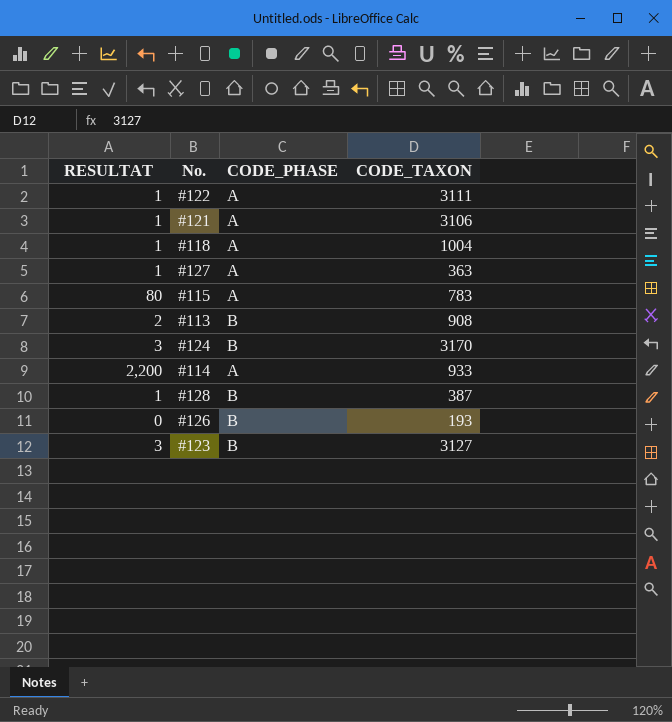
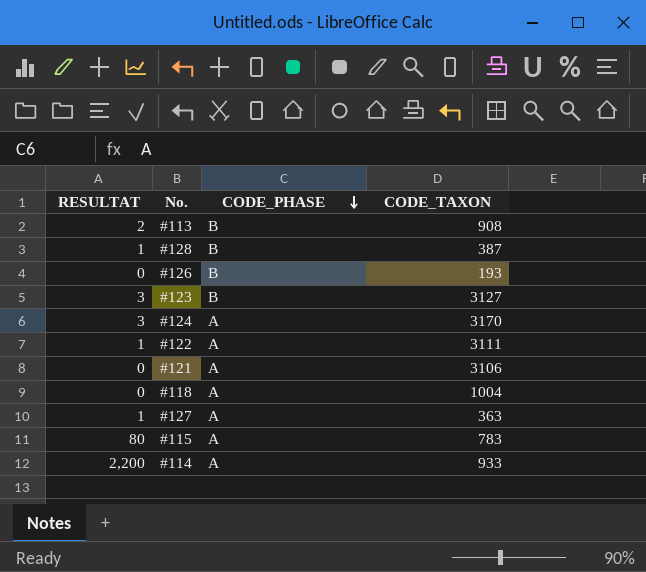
row order: none -> CODE_PHASE descending
#124 | CODE_PHASE: B -> A
#121 | RESULTAT: 1 -> 0
#118 | RESULTAT: 1 -> 0

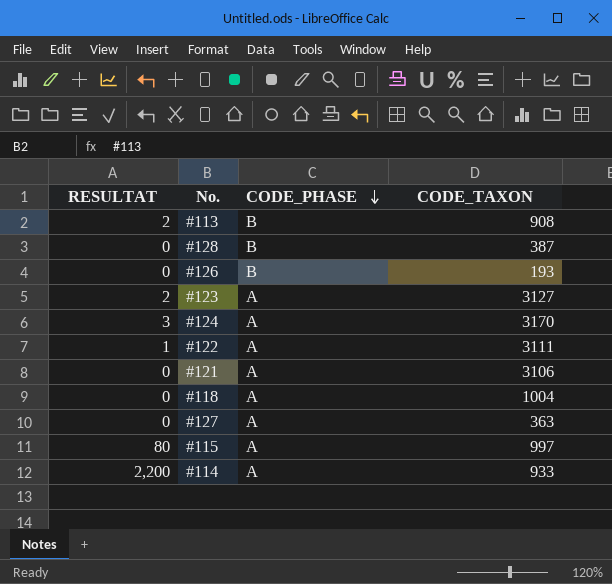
#128 | RESULTAT: 1 -> 0
#123 | RESULTAT: 3 -> 2
#123 | CODE_PHASE: B -> A
#127 | RESULTAT: 1 -> 0
#115 | CODE_TAXON: 783 -> 997

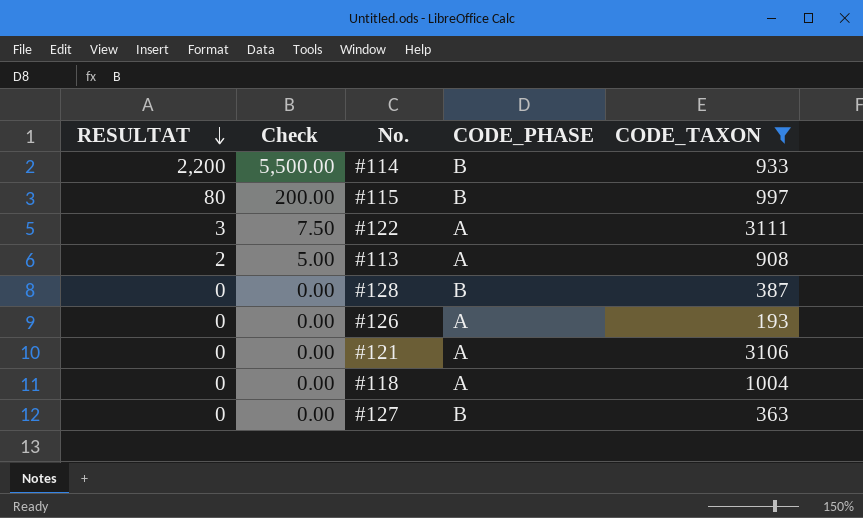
filter: none -> CODE_TAXON <= 3111
row order: CODE_PHASE descending -> RESULTAT descending
column Check | formula: none -> [RESULTAT] * 2.5
#114 | CODE_PHASE: A -> B
#115 | CODE_PHASE: A -> B
#122 | RESULTAT: 1 -> 3
#113 | CODE_PHASE: B -> A
#126 | CODE_PHASE: B -> A
#127 | CODE_PHASE: A -> B

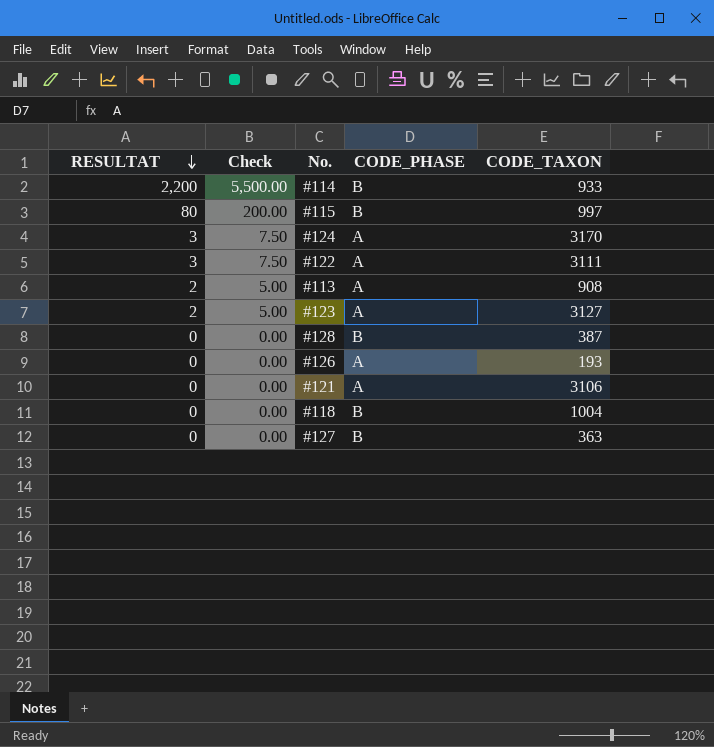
filter: CODE_TAXON <= 3111 -> none
#118 | CODE_PHASE: A -> B

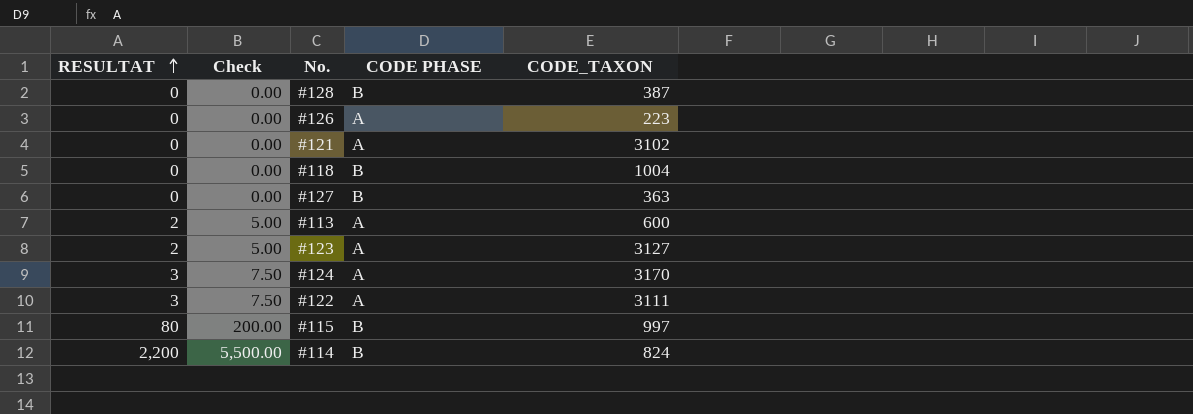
row order: RESULTAT descending -> RESULTAT ascending
column name: CODE_PHASE -> CODE PHASE
#126 | CODE_TAXON: 193 -> 223
#121 | CODE_TAXON: 3106 -> 3102
#113 | CODE_TAXON: 908 -> 600
#114 | CODE_TAXON: 933 -> 824

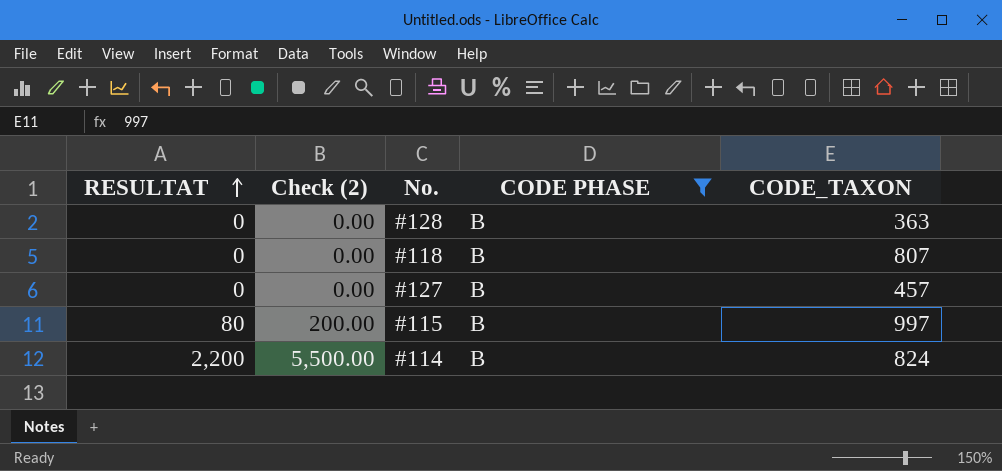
filter: none -> CODE PHASE = B
column name: Check -> Check (2)
#128 | CODE_TAXON: 387 -> 363
#118 | CODE_TAXON: 1004 -> 807
#127 | CODE_TAXON: 363 -> 457

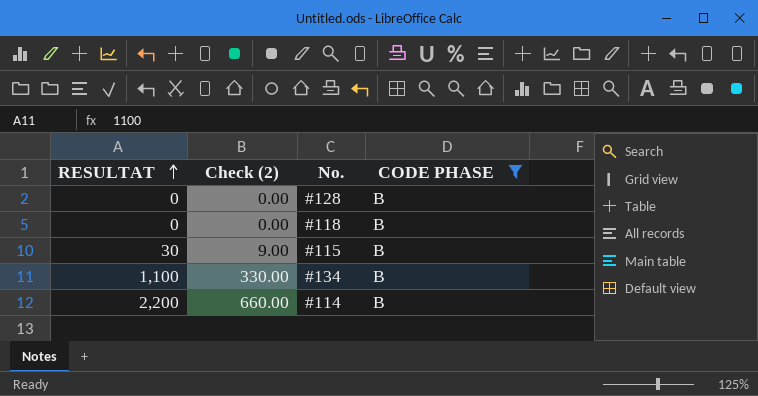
column CODE_TAXON | position: 5 -> none
column Check (2) | formula: [RESULTAT] * 2.5 -> [RESULTAT] * 0.3
row #127: 0 | 0.00 | B | 457 -> none
#115 | RESULTAT: 80 -> 30
row #134: none -> 1,100 | 330.00 | B

